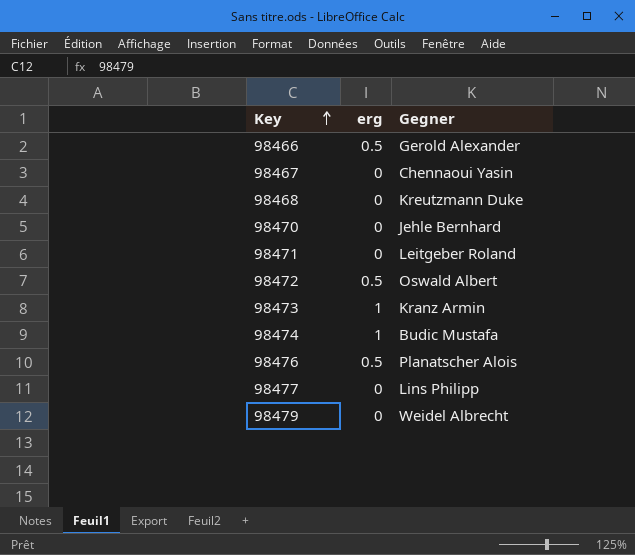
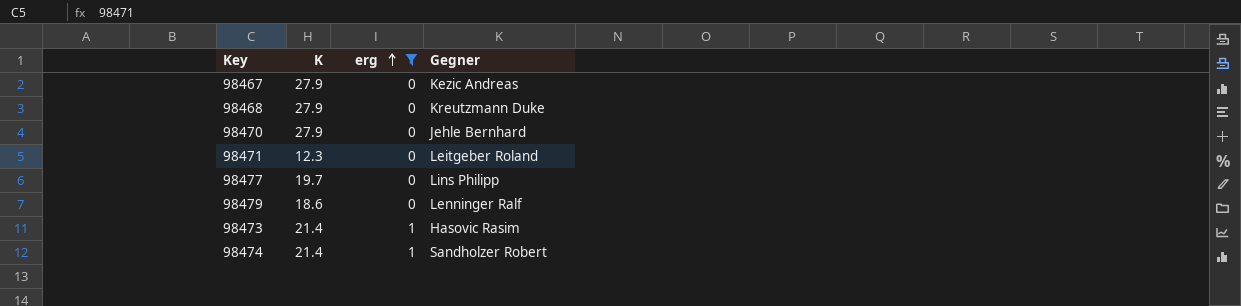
filter: none -> erg != 0.5
row order: Key ascending -> erg ascending
column K | position: none -> 2
98467 | Gegner: Chennaoui Yasin -> Kezic Andreas
98479 | Gegner: Weidel Albrecht -> Lenninger Ralf
98473 | Gegner: Kranz Armin -> Hasovic Rasim
98474 | Gegner: Budic Mustafa -> Sandholzer Robert

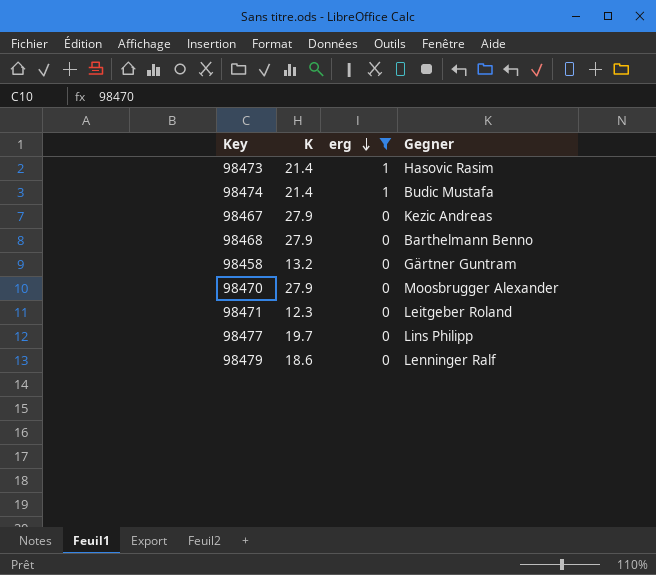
row order: erg ascending -> erg descending
98474 | Gegner: Sandholzer Robert -> Budic Mustafa
98468 | Gegner: Kreutzmann Duke -> Barthelmann Benno
row 98458: none -> 13.2 | 0 | Gärtner Guntram
98470 | Gegner: Jehle Bernhard -> Moosbrugger Alexander

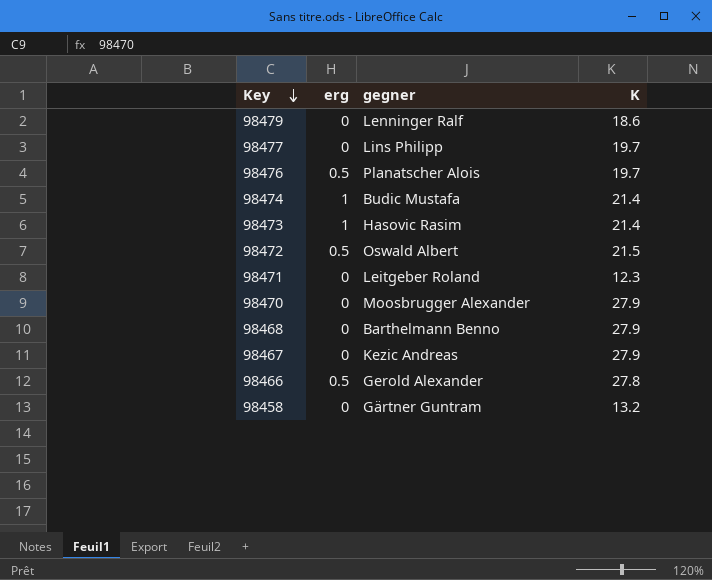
filter: erg != 0.5 -> none
row order: erg descending -> Key descending
column name: Gegner -> gegner
column K | position: 2 -> 4

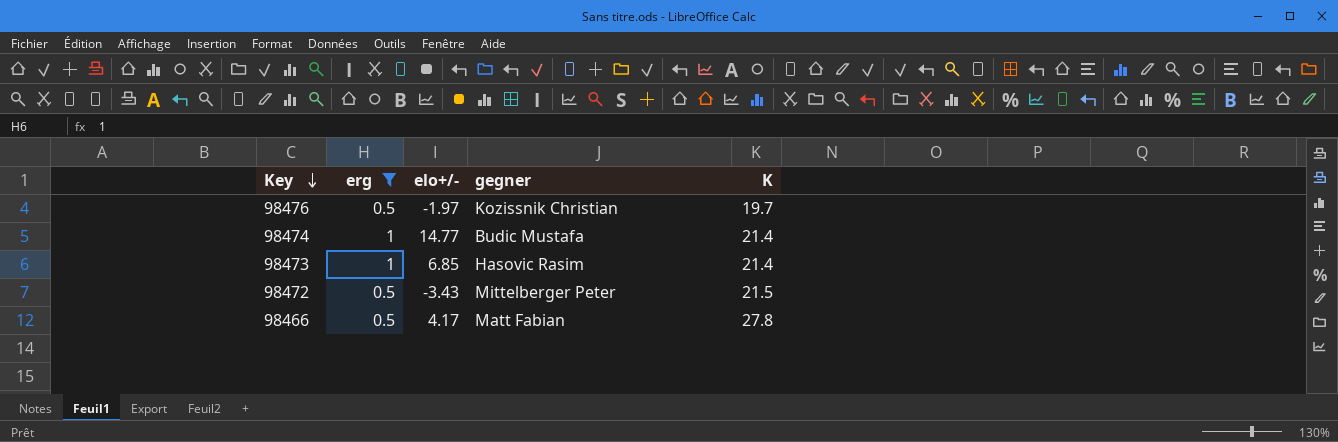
filter: none -> erg != 0
column elo+/- | position: none -> 3
98476 | gegner: Planatscher Alois -> Kozissnik Christian
98472 | gegner: Oswald Albert -> Mittelberger Peter
98466 | gegner: Gerold Alexander -> Matt Fabian

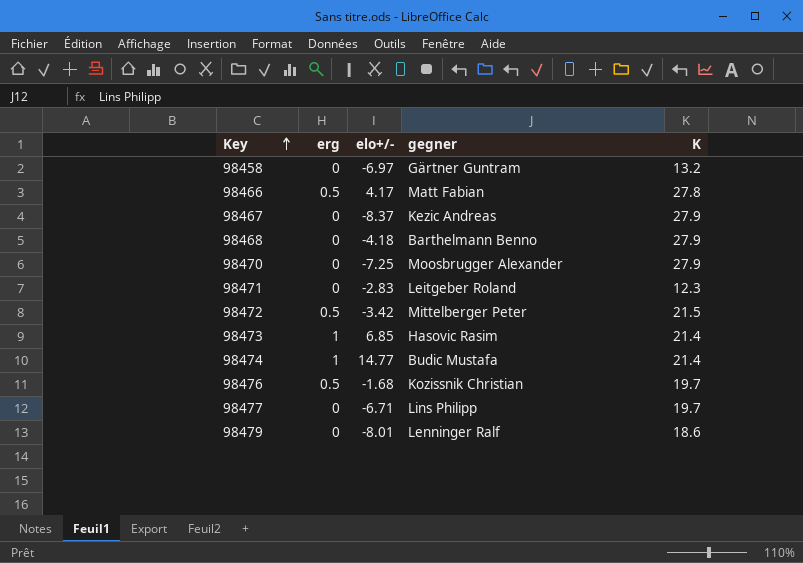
filter: erg != 0 -> none
row order: Key descending -> Key ascending
98472 | elo+/-: -3.43 -> -3.42
98476 | elo+/-: -1.97 -> -1.68

